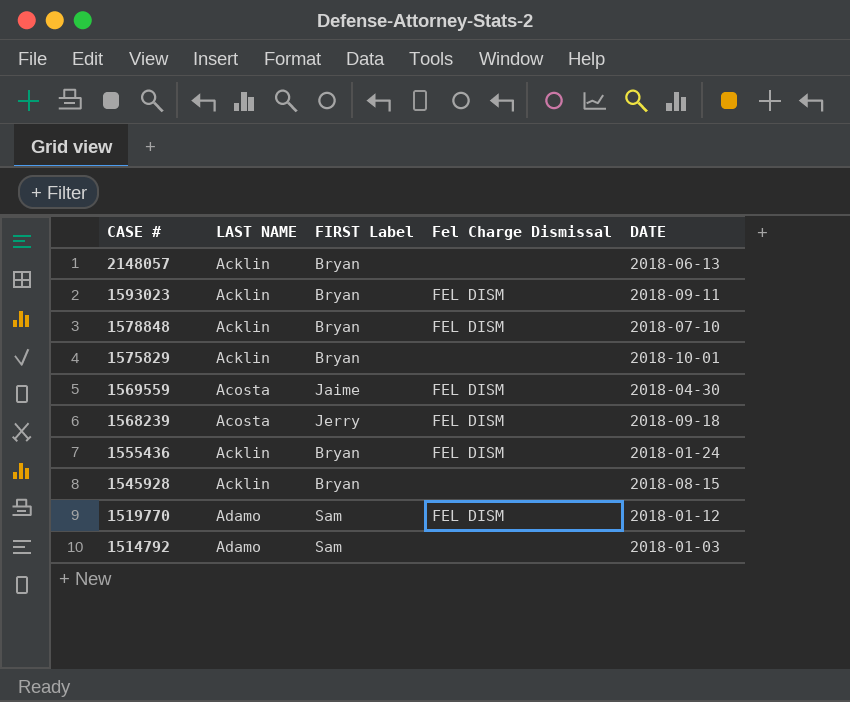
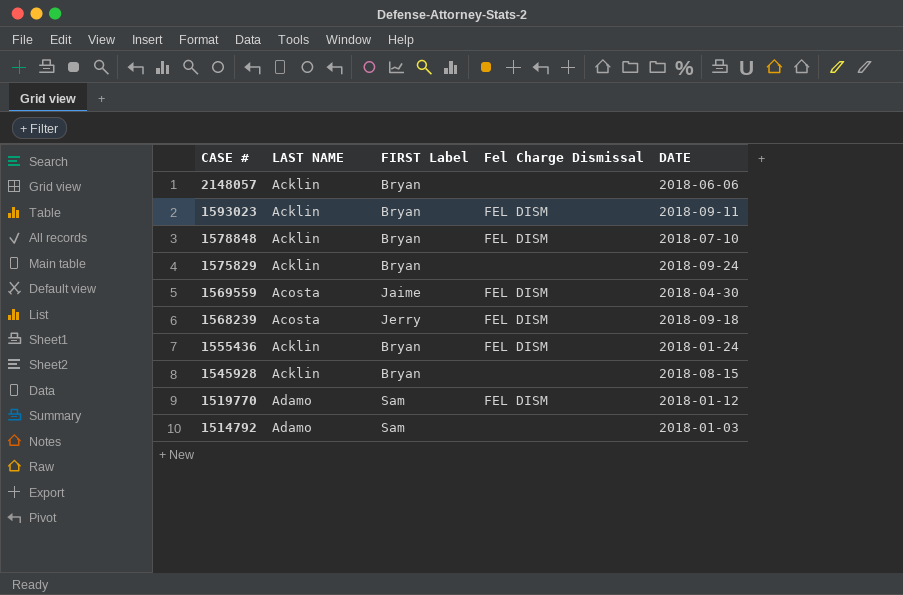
2148057 | DATE: 2018-06-13 -> 2018-06-06
1575829 | DATE: 2018-10-01 -> 2018-09-24

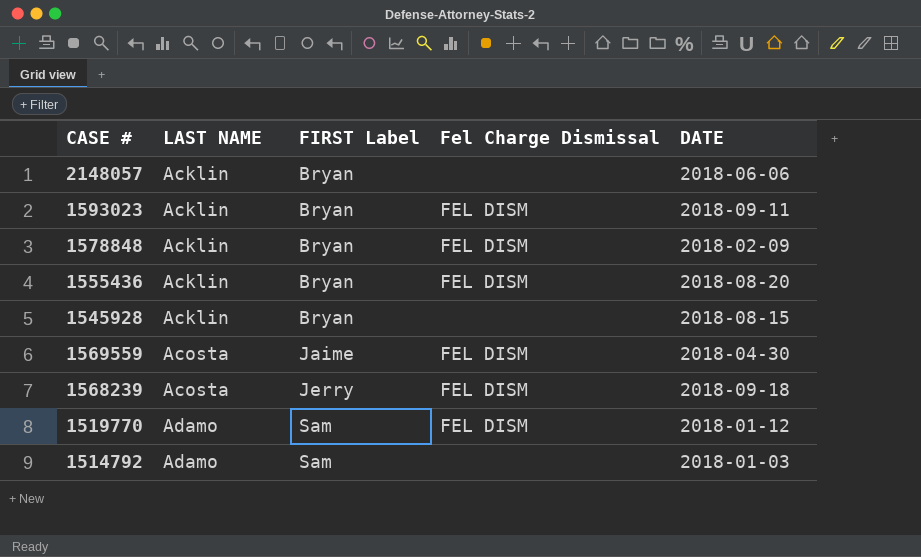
row order: CASE # descending -> LAST NAME ascending
row 1575829: Acklin | Bryan | none | 2018-09-24 -> none
1578848 | DATE: 2018-07-10 -> 2018-02-09
1555436 | DATE: 2018-01-24 -> 2018-08-20

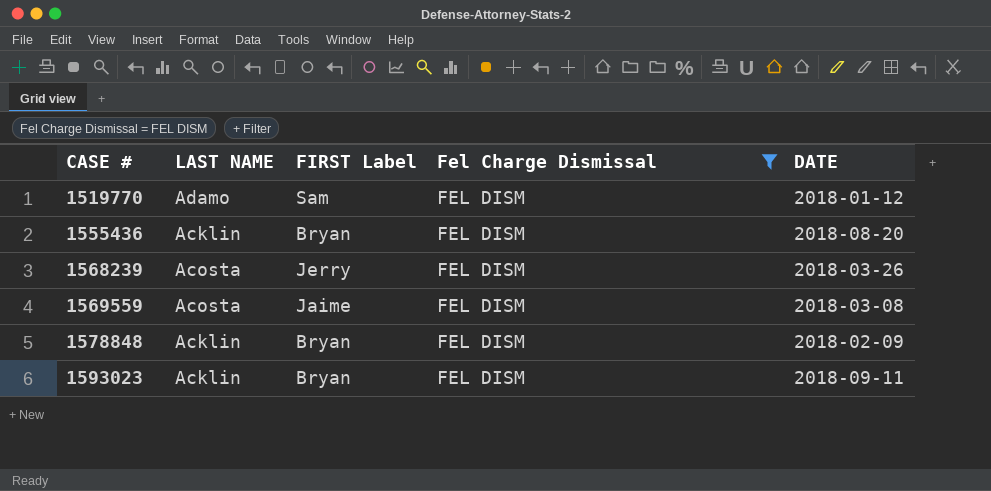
filter: none -> Fel Charge Dismissal = FEL DISM
row order: LAST NAME ascending -> CASE # ascending
1568239 | DATE: 2018-09-18 -> 2018-03-26
1569559 | DATE: 2018-04-30 -> 2018-03-08

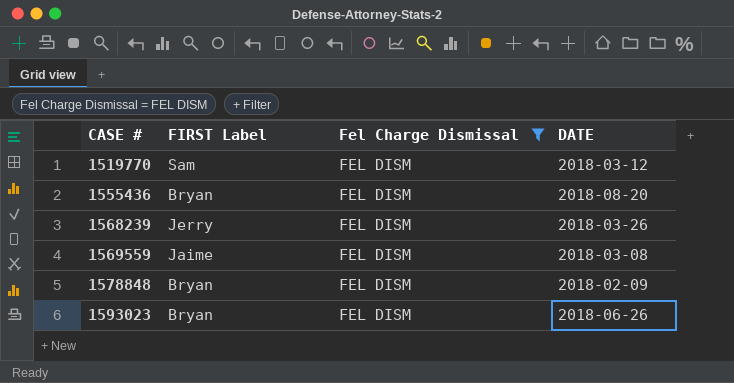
column LAST NAME | position: 2 -> none
1519770 | DATE: 2018-01-12 -> 2018-03-12
1593023 | DATE: 2018-09-11 -> 2018-06-26

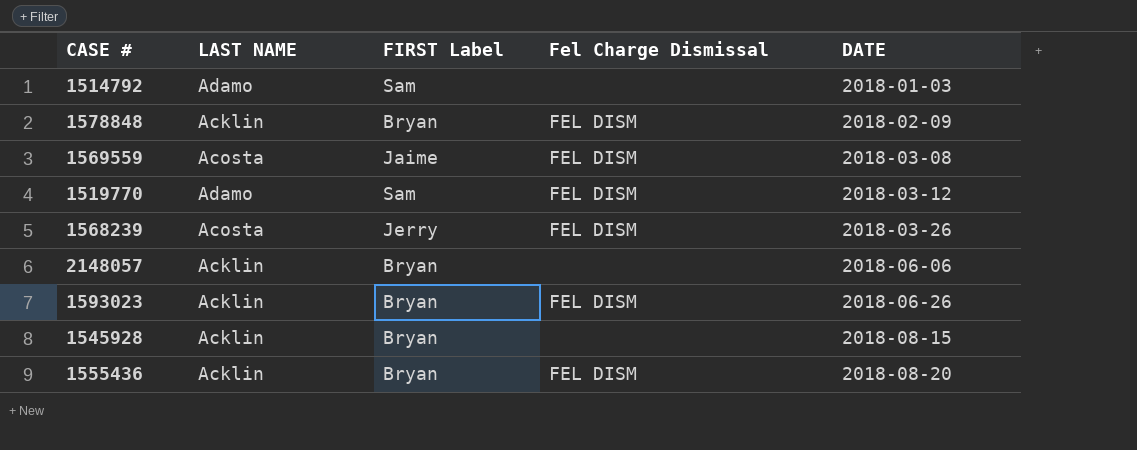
filter: Fel Charge Dismissal = FEL DISM -> none
row order: CASE # ascending -> DATE ascending
column LAST NAME | position: none -> 2

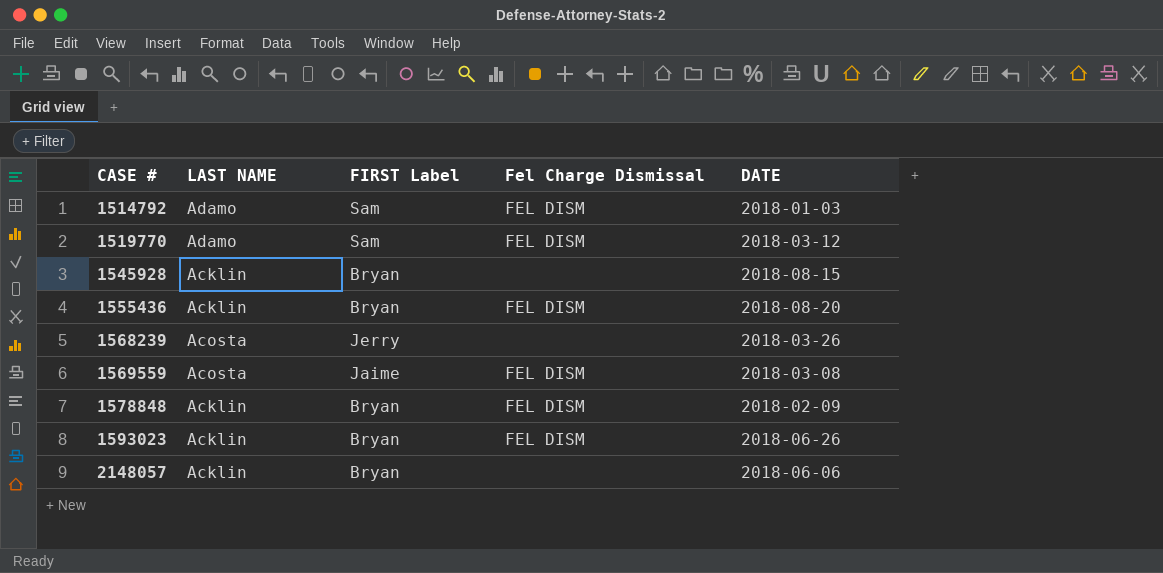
row order: DATE ascending -> CASE # ascending
1514792 | Fel Charge Dismissal: none -> FEL DISM
1568239 | Fel Charge Dismissal: FEL DISM -> none

